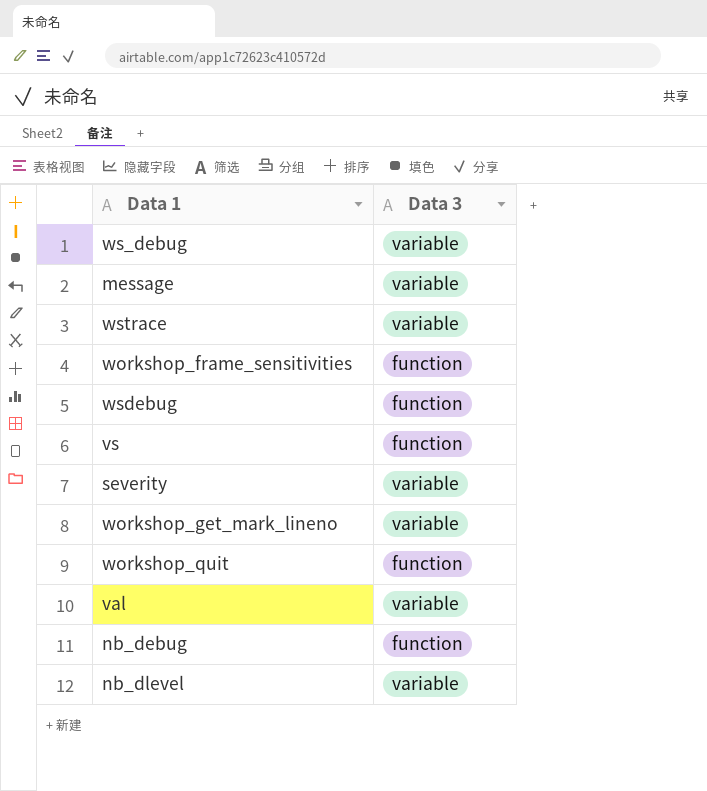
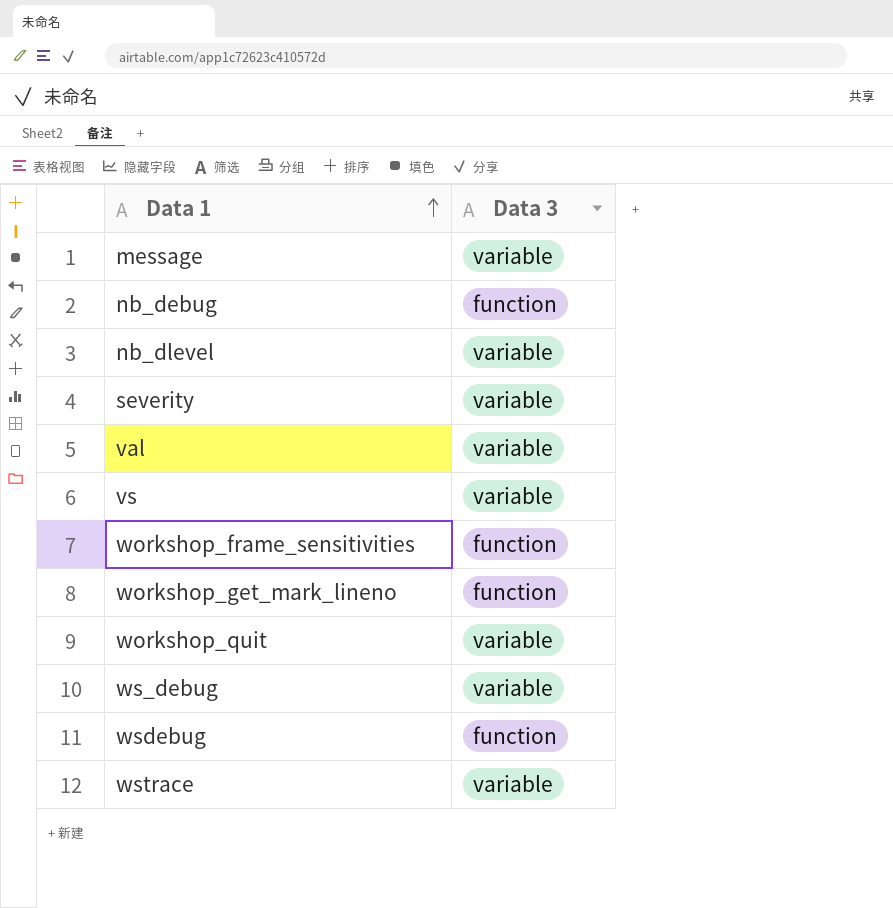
row order: none -> Data 1 ascending
vs | Data 3: function -> variable
workshop_get_mark_lineno | Data 3: variable -> function
workshop_quit | Data 3: function -> variable

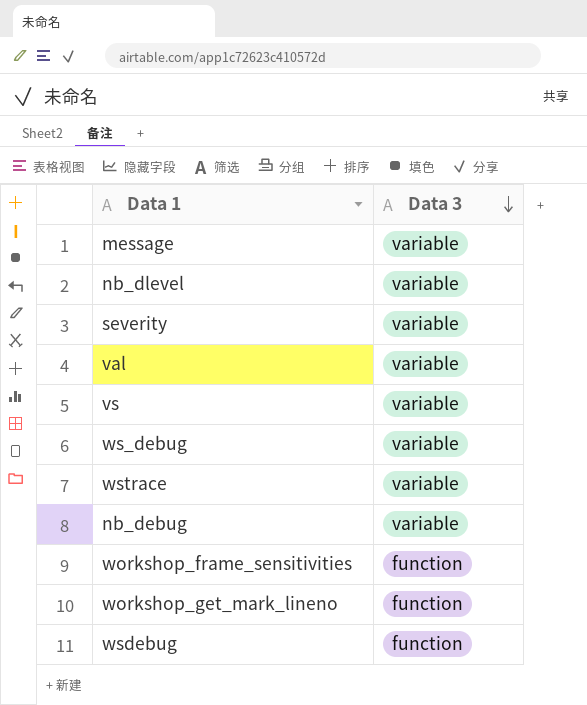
row order: Data 1 ascending -> Data 3 descending
row workshop_quit: variable -> none
nb_debug | Data 3: function -> variable

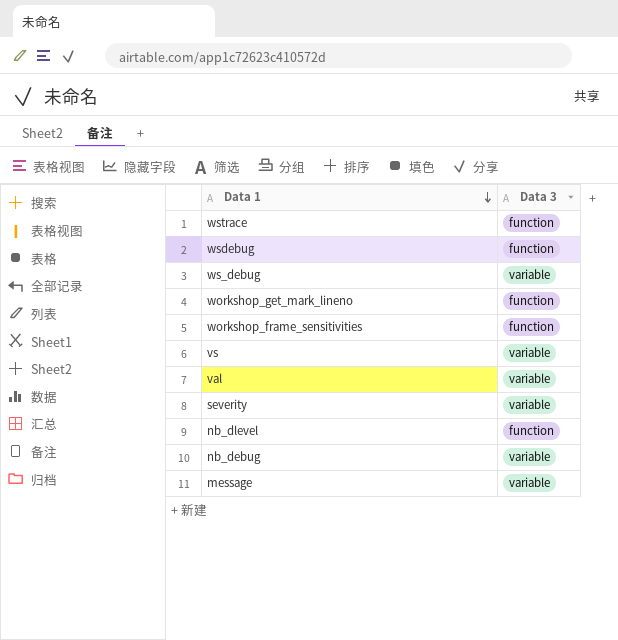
row order: Data 3 descending -> Data 1 descending
wstrace | Data 3: variable -> function
nb_dlevel | Data 3: variable -> function

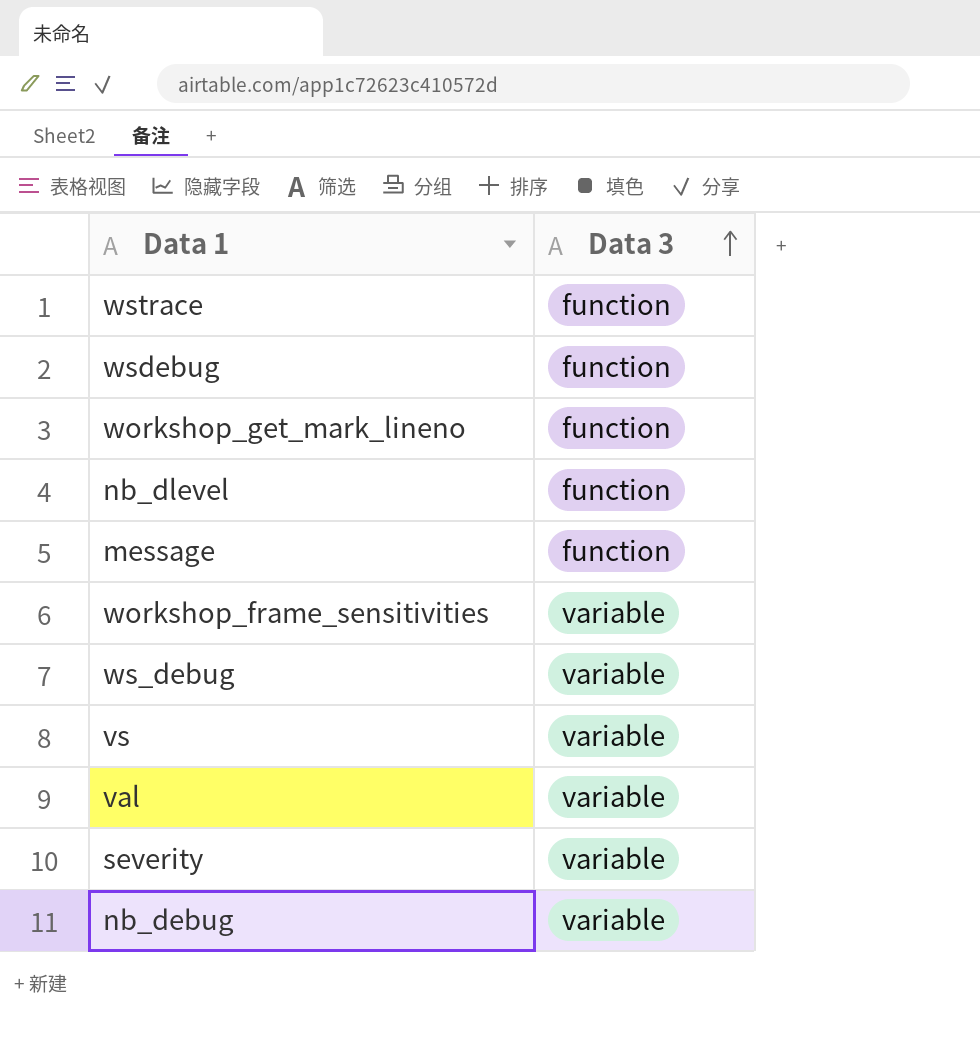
row order: Data 1 descending -> Data 3 ascending
message | Data 3: variable -> function
workshop_frame_sensitivities | Data 3: function -> variable

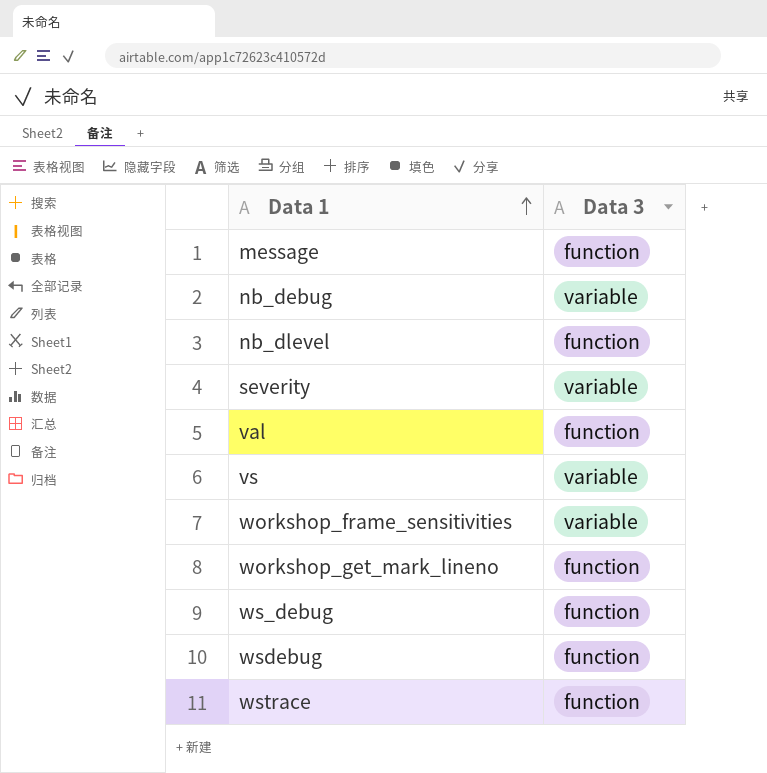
row order: Data 3 ascending -> Data 1 ascending
val | Data 3: variable -> function
ws_debug | Data 3: variable -> function

